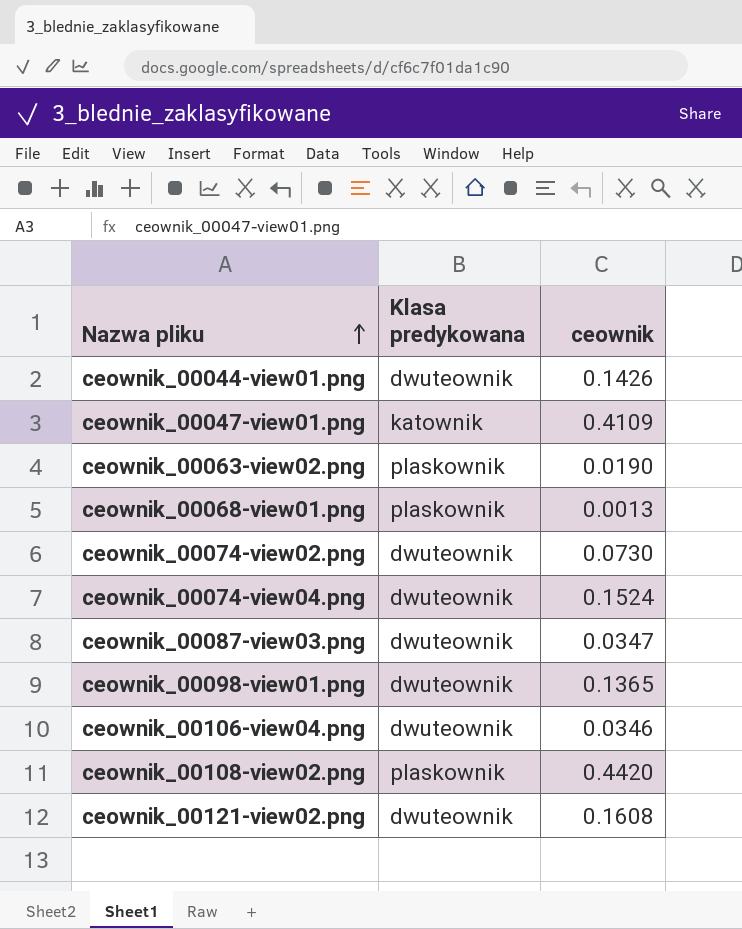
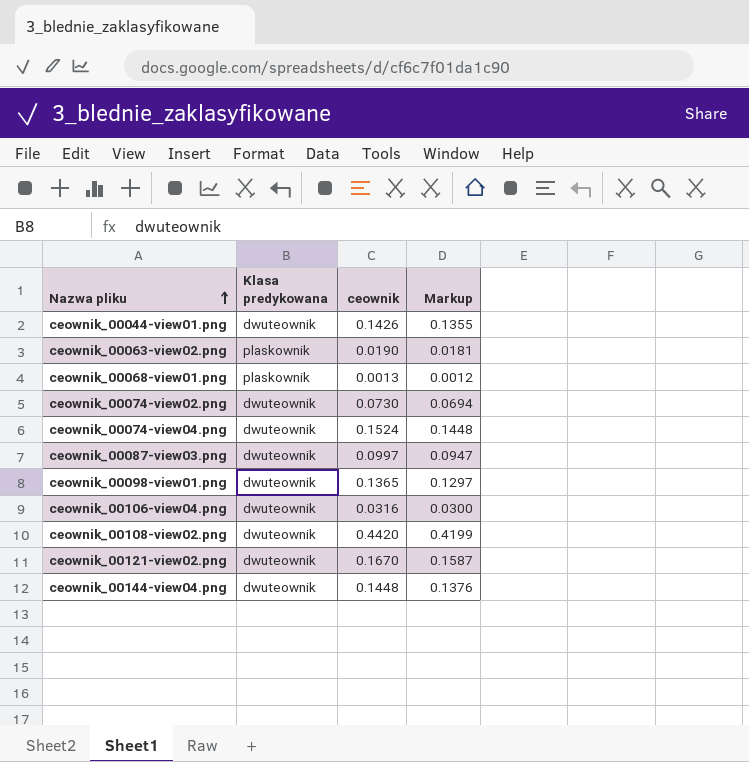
column Markup | formula: none -> [ceownik] * 0.95
row ceownik_00047-view01.png: katownik | 0.4109 -> none
ceownik_00087-view03.png | ceownik: 0.0347 -> 0.0997
ceownik_00106-view04.png | ceownik: 0.0346 -> 0.0316
ceownik_00108-view02.png | Klasa predykowana: plaskownik -> dwuteownik
ceownik_00121-view02.png | ceownik: 0.1608 -> 0.1670
row ceownik_00144-view04.png: none -> dwuteownik | 0.1448 | 0.1376

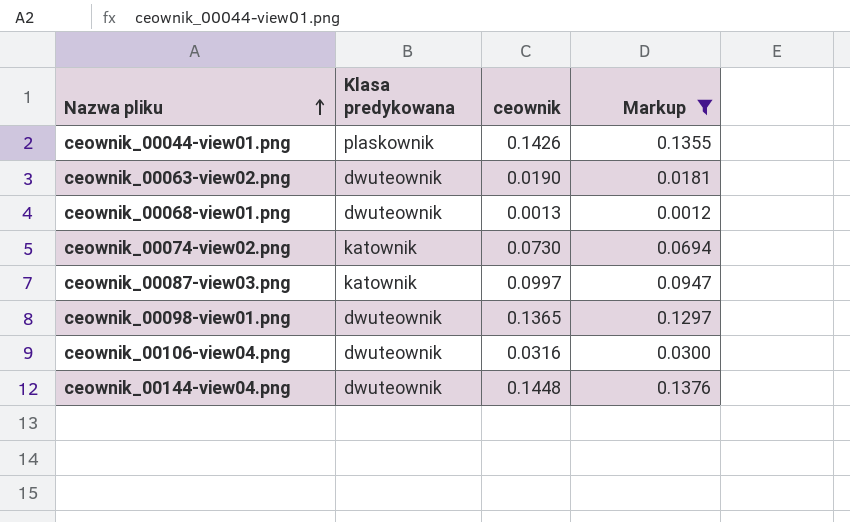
filter: none -> Markup <= 0.1376
ceownik_00044-view01.png | Klasa predykowana: dwuteownik -> plaskownik
ceownik_00063-view02.png | Klasa predykowana: plaskownik -> dwuteownik
ceownik_00068-view01.png | Klasa predykowana: plaskownik -> dwuteownik
ceownik_00074-view02.png | Klasa predykowana: dwuteownik -> katownik
ceownik_00087-view03.png | Klasa predykowana: dwuteownik -> katownik

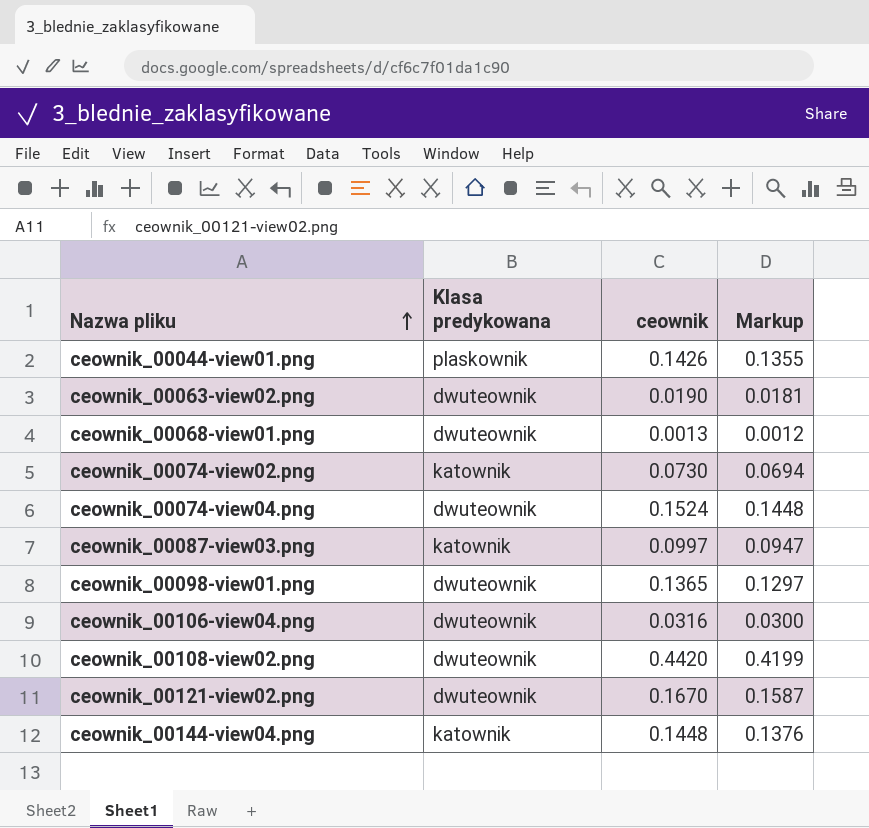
filter: Markup <= 0.1376 -> none
ceownik_00144-view04.png | Klasa predykowana: dwuteownik -> katownik

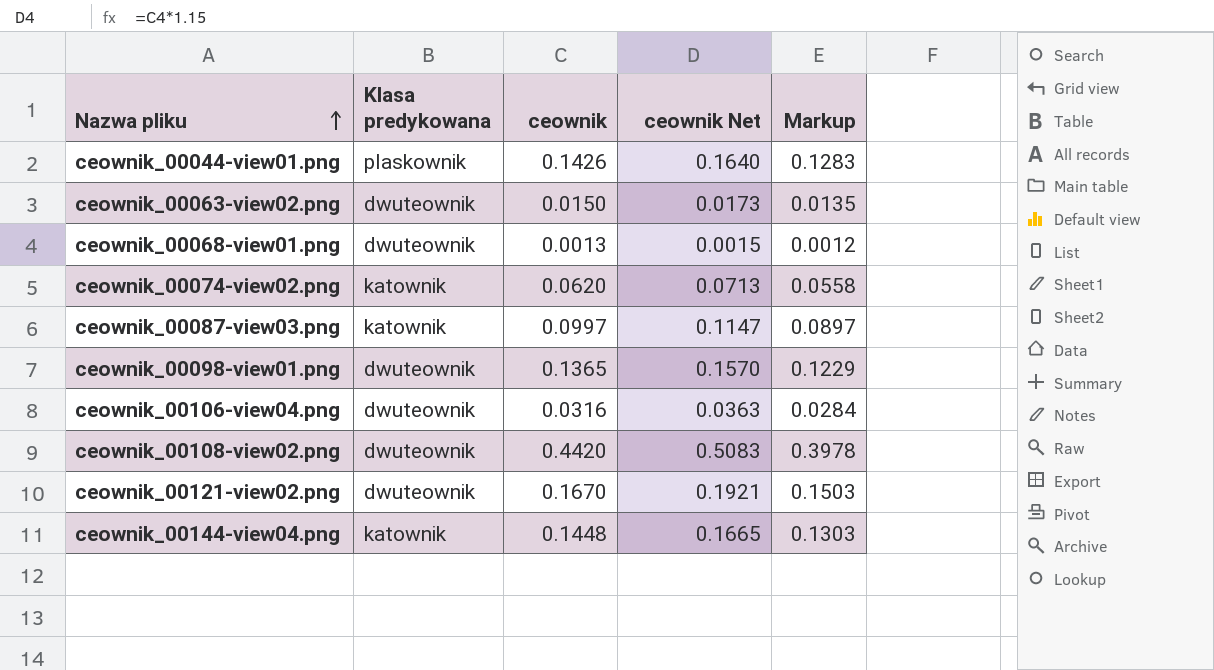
column ceownik Net | formula: none -> [ceownik] * 1.15
column Markup | formula: [ceownik] * 0.95 -> [ceownik] * 0.9
row ceownik_00074-view04.png: dwuteownik | 0.1524 | 0.1448 -> none
ceownik_00063-view02.png | ceownik: 0.0190 -> 0.0150
ceownik_00074-view02.png | ceownik: 0.0730 -> 0.0620

